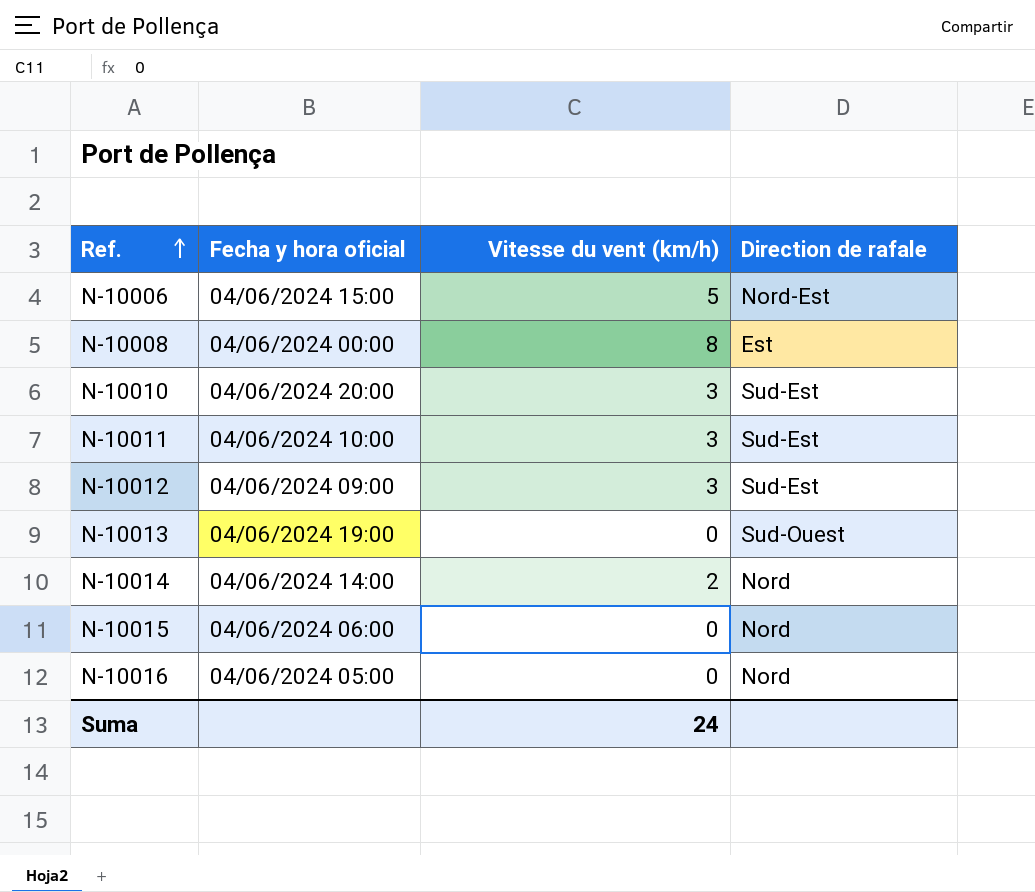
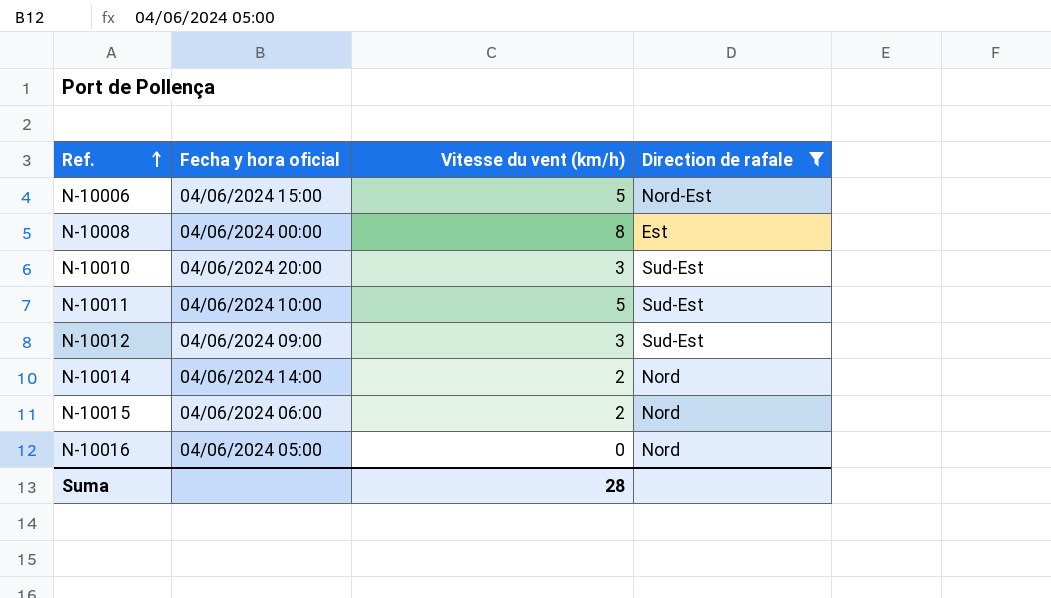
filter: none -> Direction de rafale != Sud-Ouest
N-10011 | Vitesse du vent (km/h): 3 -> 5
N-10015 | Vitesse du vent (km/h): 0 -> 2
Suma | Vitesse du vent (km/h): 24 -> 28

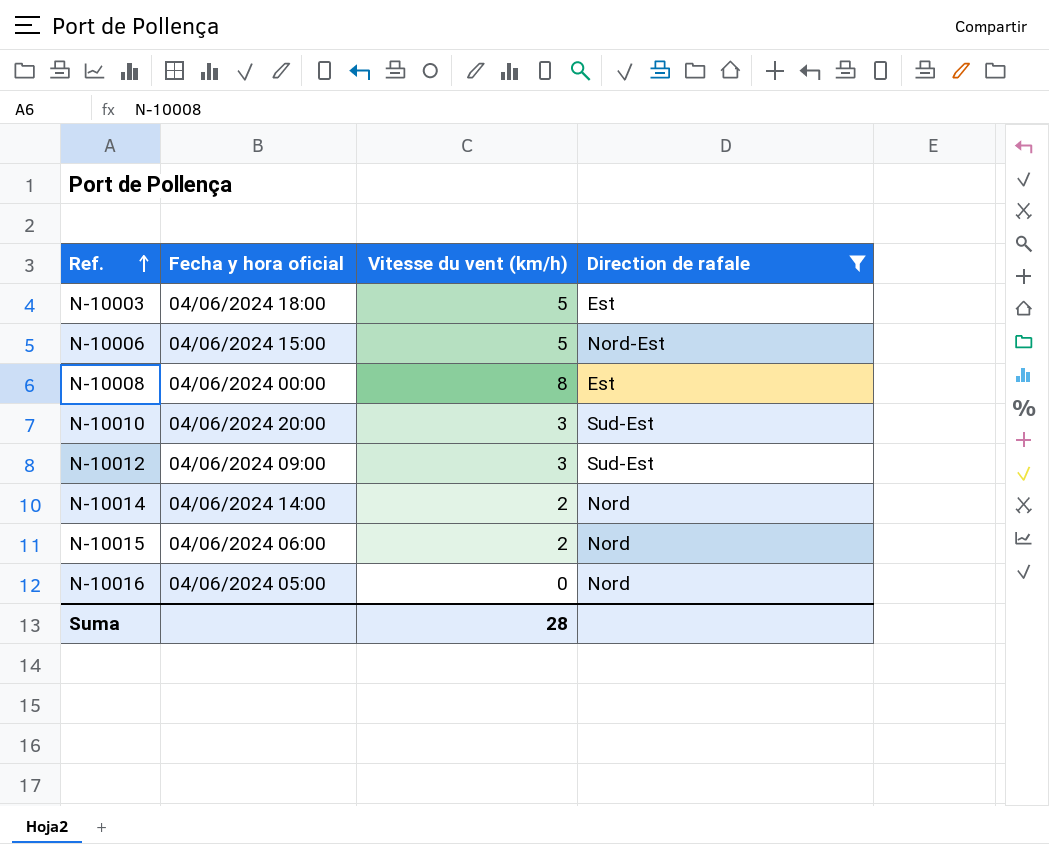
row N-10011: 04/06/2024 10:00 | 5 | Sud-Est -> none
row N-10003: none -> 04/06/2024 18:00 | 5 | Est

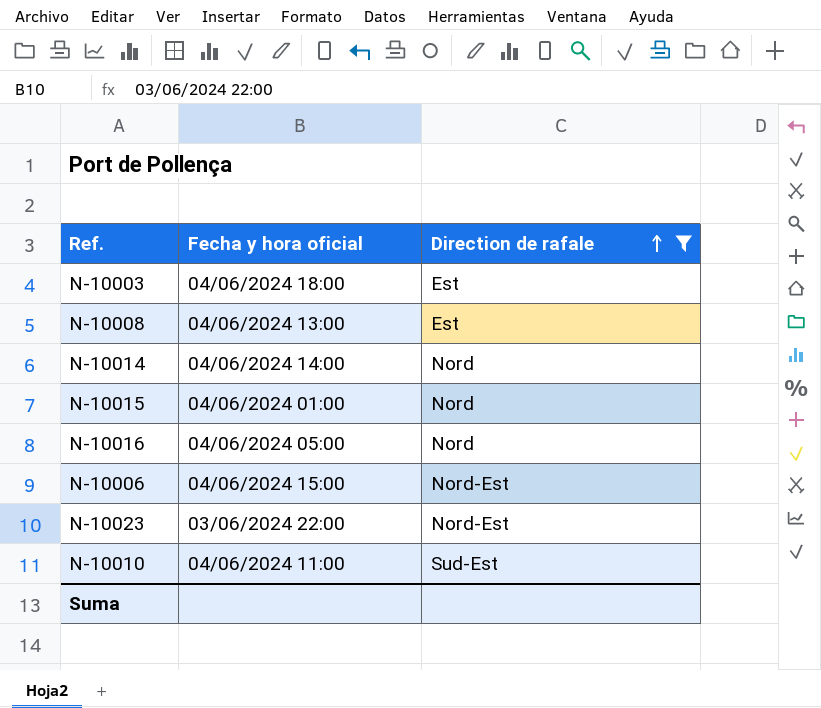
row order: Ref. ascending -> Direction de rafale ascending
column Vitesse du vent (km/h) | position: 3 -> none
row N-10012: 04/06/2024 09:00 | 3 | Sud-Est -> none
N-10008 | Fecha y hora oficial: 04/06/2024 00:00 -> 04/06/2024 13:00
N-10015 | Fecha y hora oficial: 04/06/2024 06:00 -> 04/06/2024 01:00
row N-10023: none -> 03/06/2024 22:00 | Nord-Est
N-10010 | Fecha y hora oficial: 04/06/2024 20:00 -> 04/06/2024 11:00

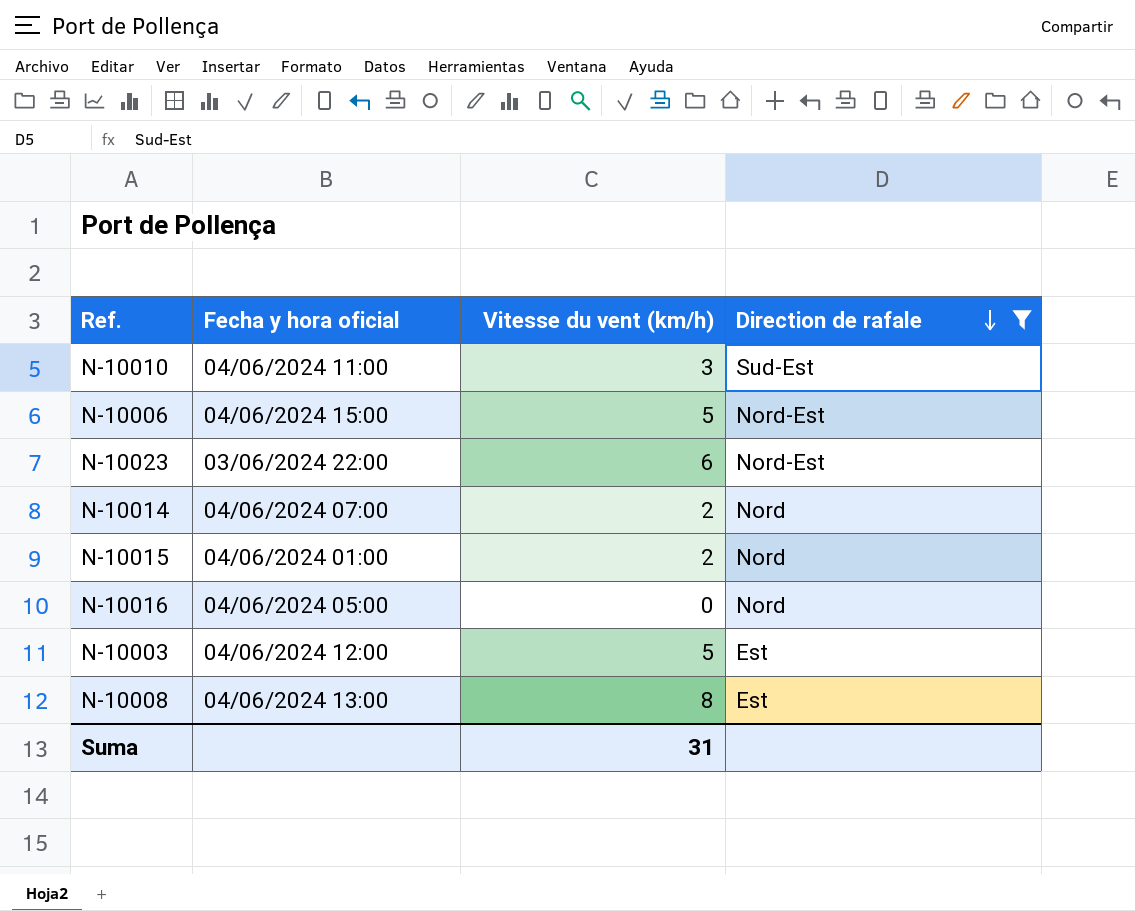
row order: Direction de rafale ascending -> Direction de rafale descending
column Vitesse du vent (km/h) | position: none -> 3
N-10014 | Fecha y hora oficial: 04/06/2024 14:00 -> 04/06/2024 07:00
N-10003 | Fecha y hora oficial: 04/06/2024 18:00 -> 04/06/2024 12:00

